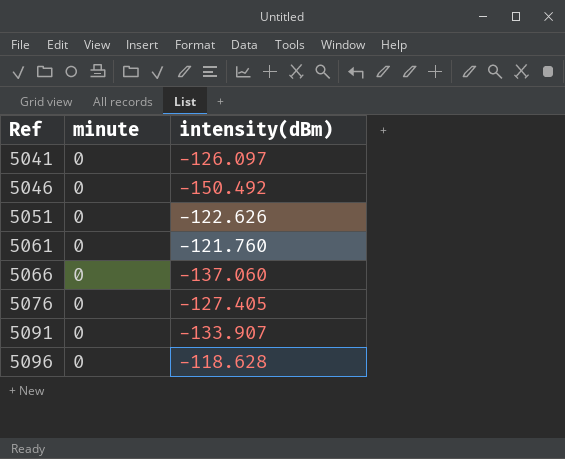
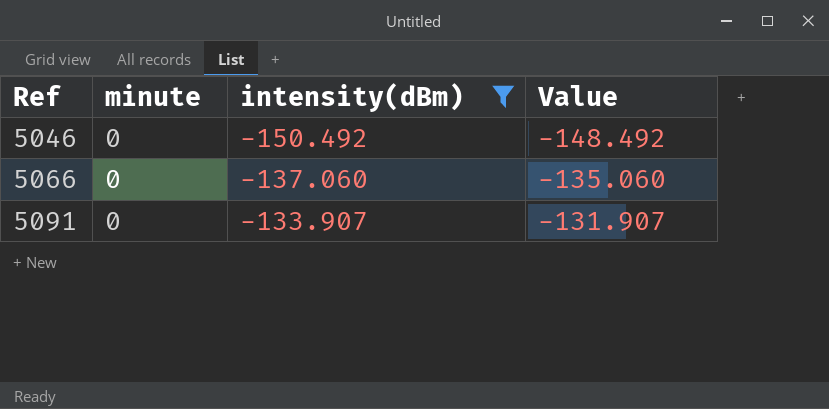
filter: none -> intensity(dBm) <= -133.907
column Value | formula: none -> [intensity(dBm)] + 2

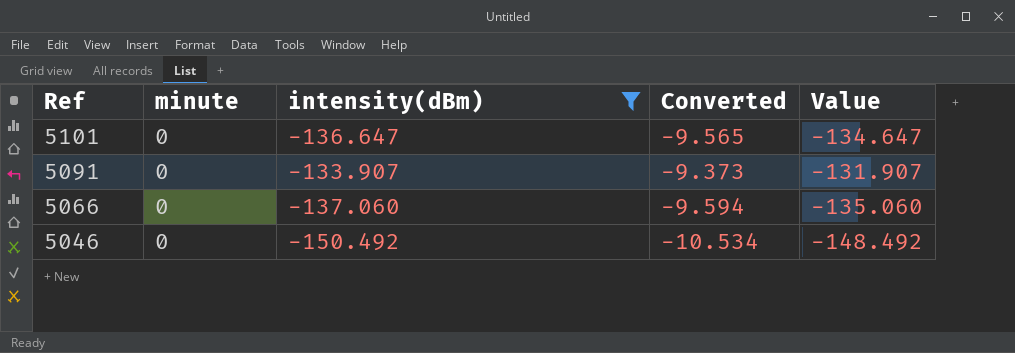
row order: Ref ascending -> Ref descending
column Converted | formula: none -> [intensity(dBm)] * 0.07
row 5101: none -> 0 | -136.647 | -9.565 | -134.647

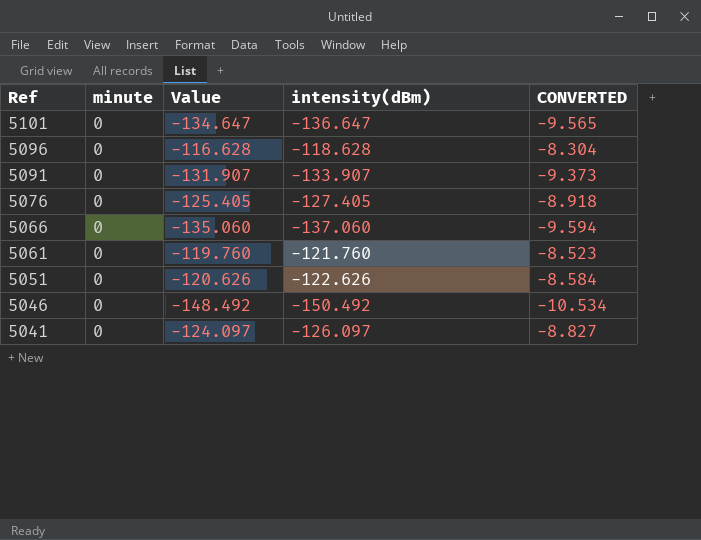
filter: intensity(dBm) <= -133.907 -> none
column Value | position: 5 -> 3
column name: Converted -> CONVERTED

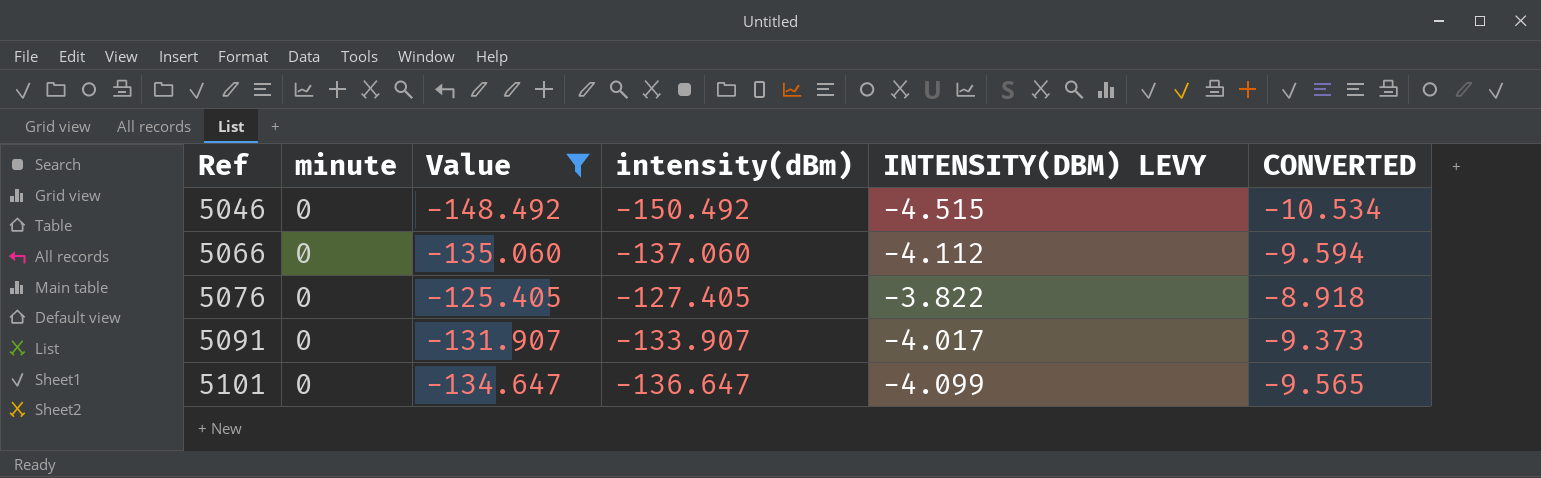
filter: none -> Value <= -125.405
row order: Ref descending -> Ref ascending
column INTENSITY(DBM) LEVY | formula: none -> [intensity(dBm)] * 0.03

